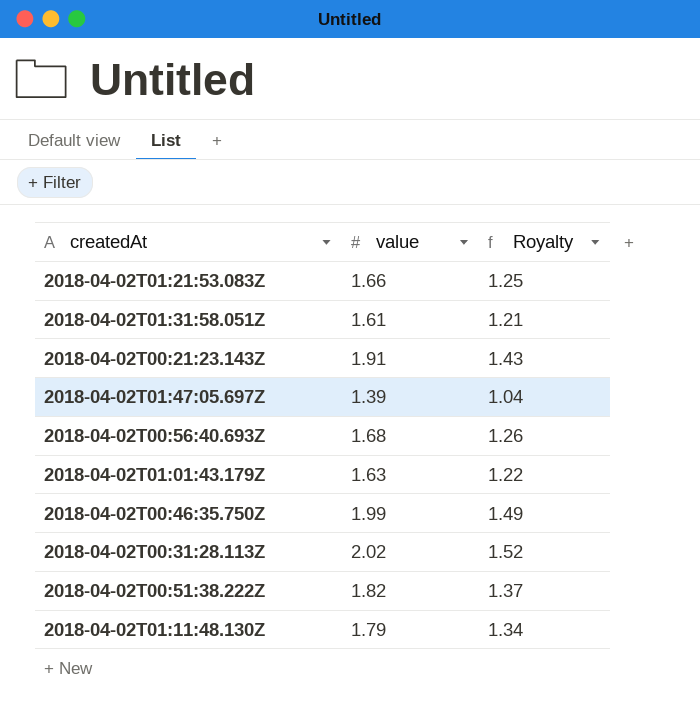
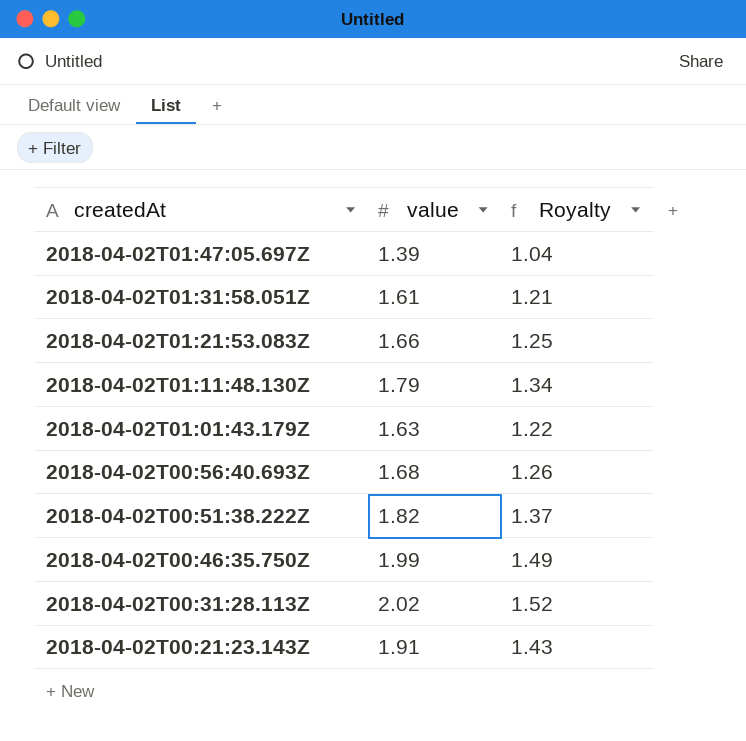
row order: none -> createdAt descending

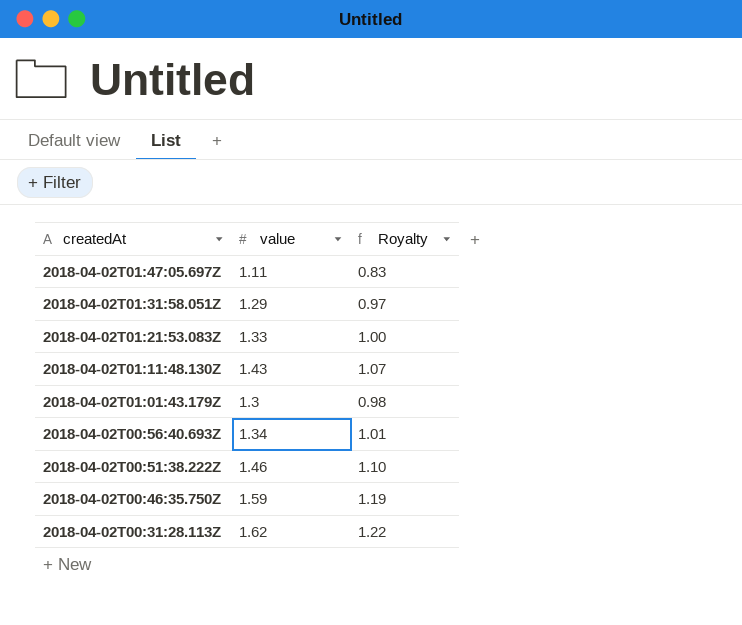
row 2018-04-02T00:21:23.143Z: 1.91 | 1.43 -> none
2018-04-02T01:47:05.697Z | value: 1.39 -> 1.11
2018-04-02T01:47:05.697Z | Royalty: 1.04 -> 0.83
2018-04-02T01:31:58.051Z | value: 1.61 -> 1.29
2018-04-02T01:31:58.051Z | Royalty: 1.21 -> 0.97
2018-04-02T01:21:53.083Z | value: 1.66 -> 1.33
2018-04-02T01:21:53.083Z | Royalty: 1.25 -> 1.00
2018-04-02T01:11:48.130Z | value: 1.79 -> 1.43
2018-04-02T01:11:48.130Z | Royalty: 1.34 -> 1.07
2018-04-02T01:01:43.179Z | value: 1.63 -> 1.3
2018-04-02T01:01:43.179Z | Royalty: 1.22 -> 0.98
2018-04-02T00:56:40.693Z | value: 1.68 -> 1.34
2018-04-02T00:56:40.693Z | Royalty: 1.26 -> 1.01
2018-04-02T00:51:38.222Z | value: 1.82 -> 1.46
2018-04-02T00:51:38.222Z | Royalty: 1.37 -> 1.10
2018-04-02T00:46:35.750Z | value: 1.99 -> 1.59
2018-04-02T00:46:35.750Z | Royalty: 1.49 -> 1.19
2018-04-02T00:31:28.113Z | value: 2.02 -> 1.62
2018-04-02T00:31:28.113Z | Royalty: 1.52 -> 1.22

